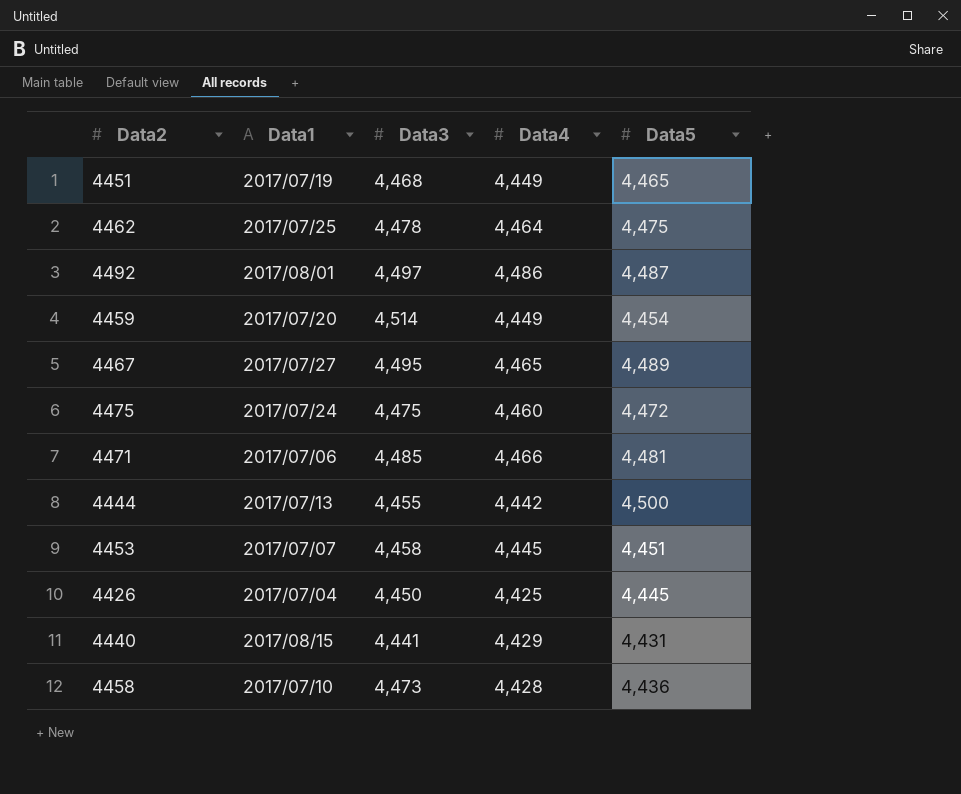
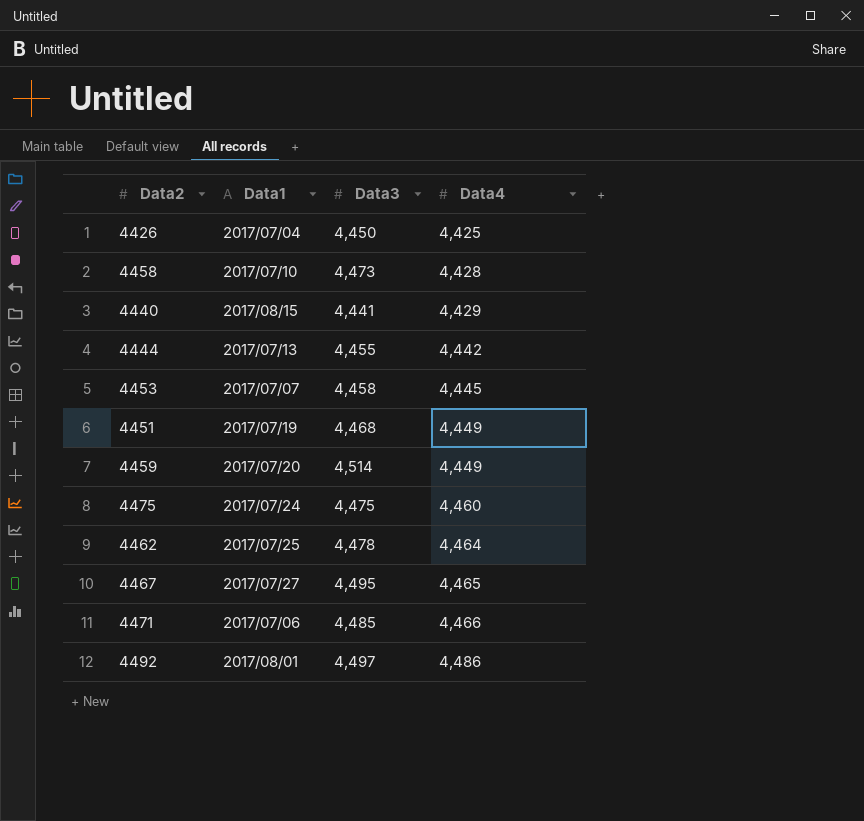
row order: none -> Data4 ascending
column Data5 | position: 5 -> none

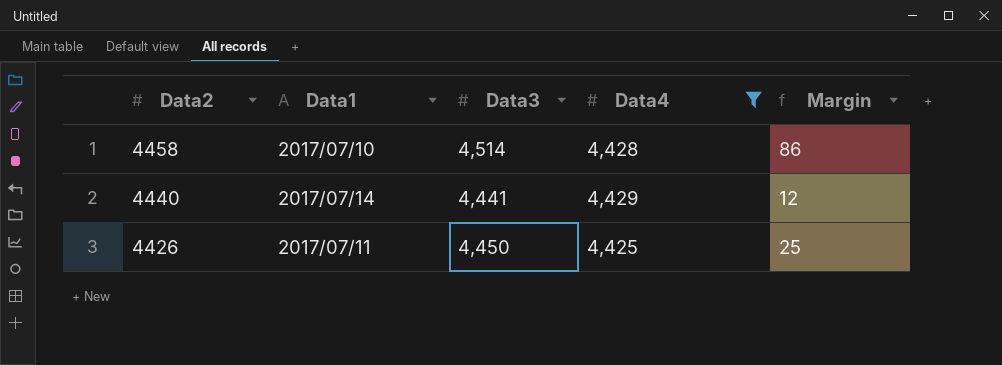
filter: none -> Data4 <= 4,429
row order: Data4 ascending -> Data2 descending
column Margin | formula: none -> [Data3] - [Data4]
4458 | Data3: 4,473 -> 4,514
4440 | Data1: 2017/08/15 -> 2017/07/14
4426 | Data1: 2017/07/04 -> 2017/07/11

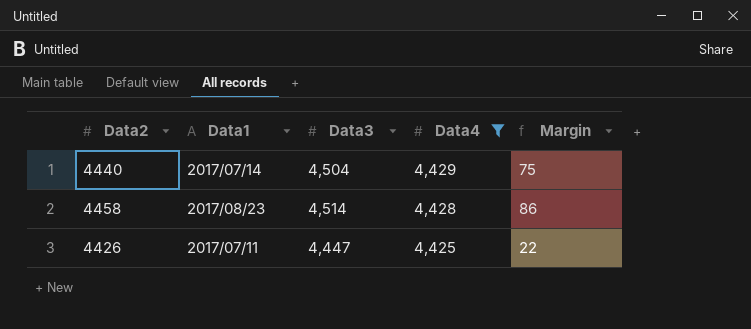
row order: Data2 descending -> Data4 descending
4440 | Data3: 4,441 -> 4,504
4440 | Margin: 12 -> 75
4458 | Data1: 2017/07/10 -> 2017/08/23
4426 | Data3: 4,450 -> 4,447
4426 | Margin: 25 -> 22

